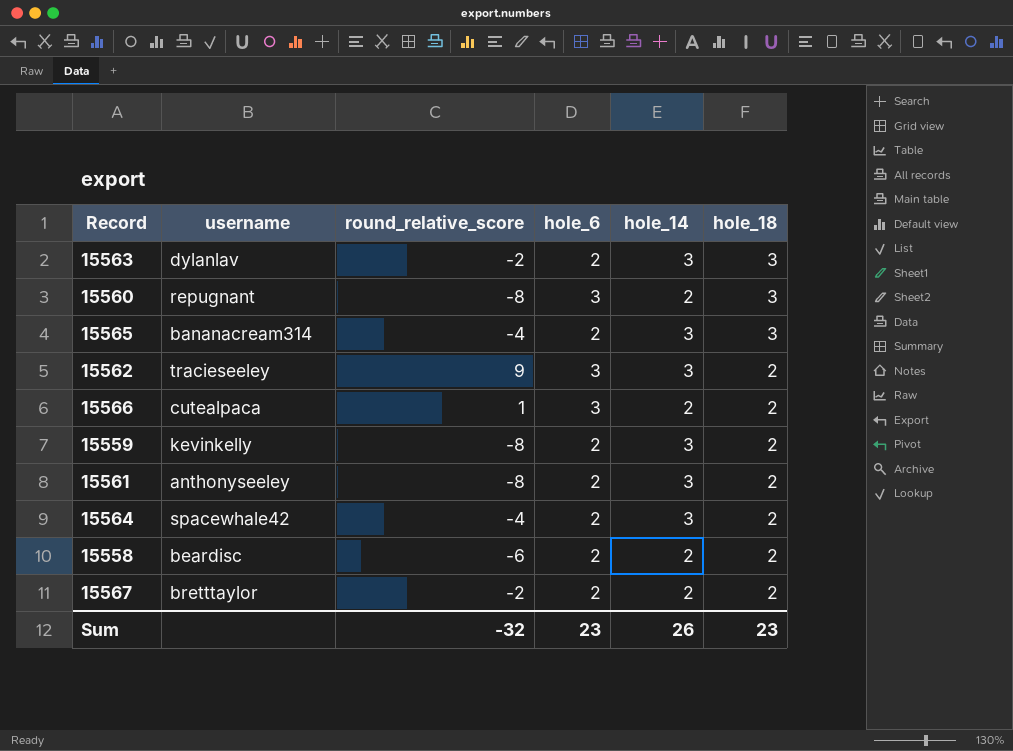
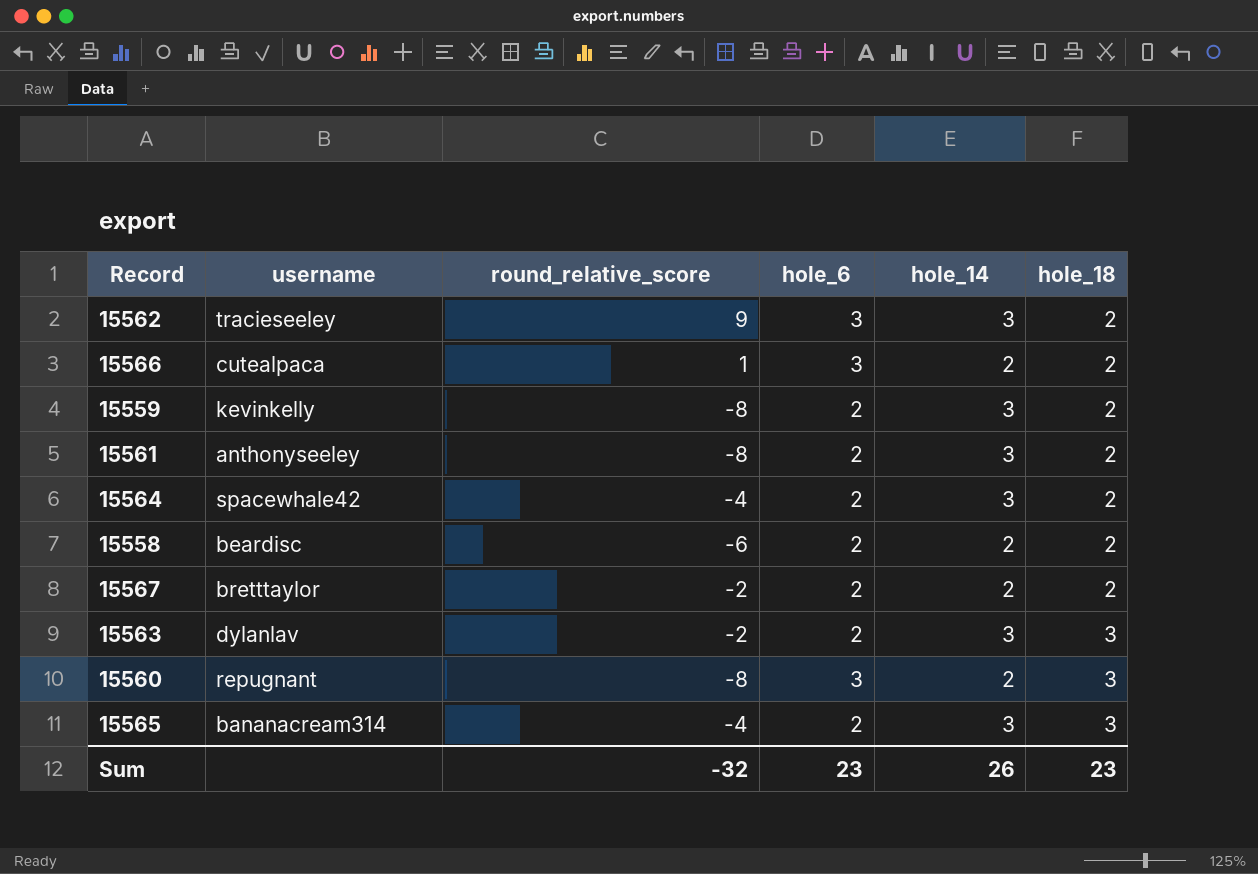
row order: hole_18 descending -> hole_18 ascending

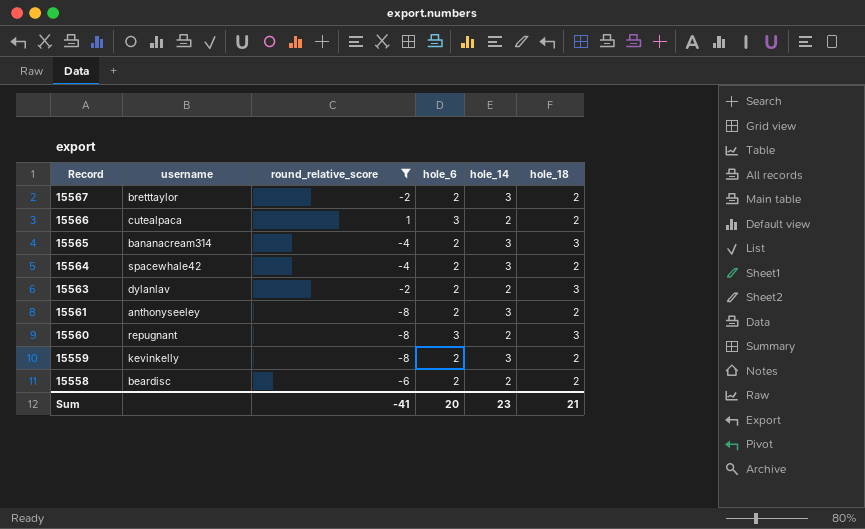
filter: none -> round_relative_score != 9
row order: hole_18 ascending -> Record descending
15567 | hole_14: 2 -> 3
15563 | hole_14: 3 -> 2
Sum | round_relative_score: -32 -> -41
Sum | hole_6: 23 -> 20
Sum | hole_14: 26 -> 23
Sum | hole_18: 23 -> 21

